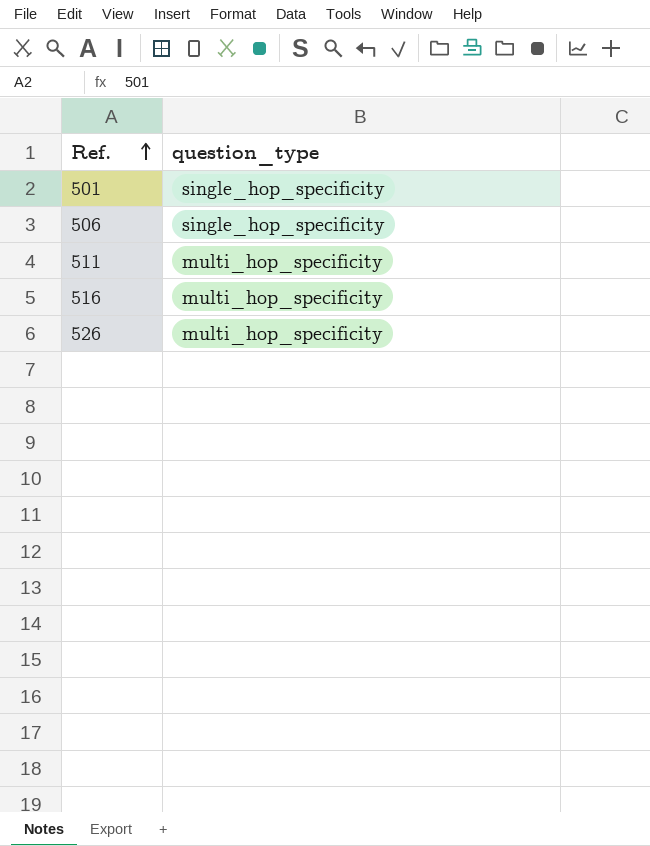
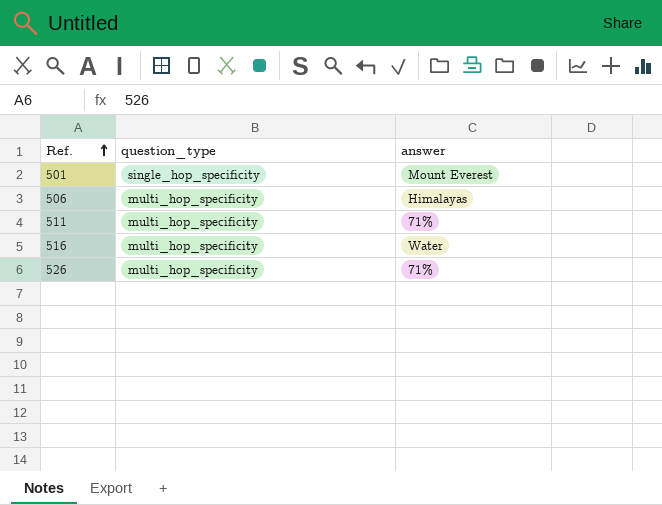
column answer | position: none -> 3
506 | question_type: single_hop_specificity -> multi_hop_specificity

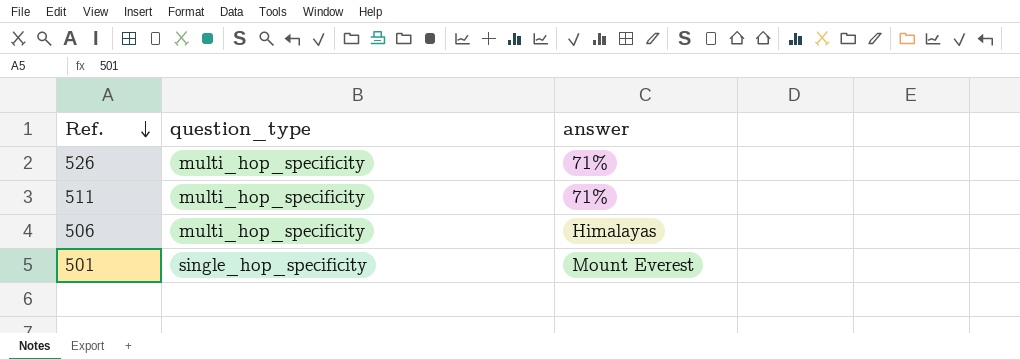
row order: Ref. ascending -> Ref. descending
row 516: multi_hop_specificity | Water -> none

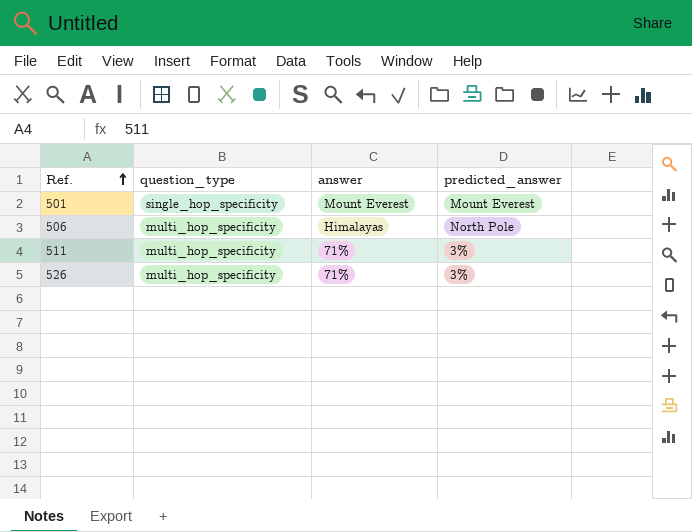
row order: Ref. descending -> Ref. ascending
column predicted_answer | position: none -> 4

